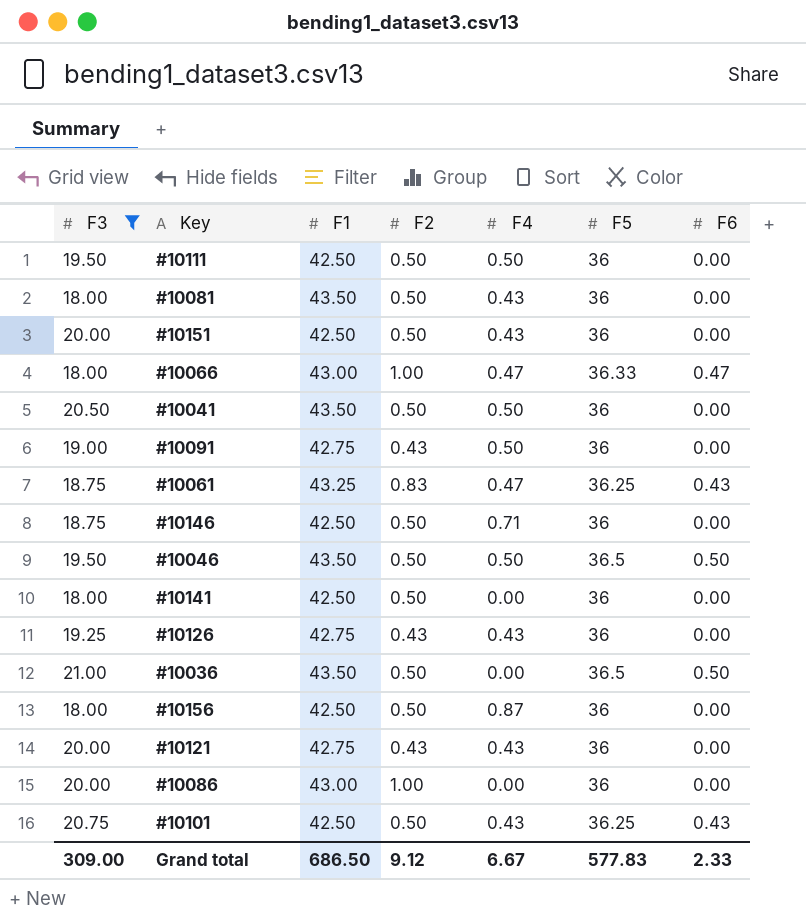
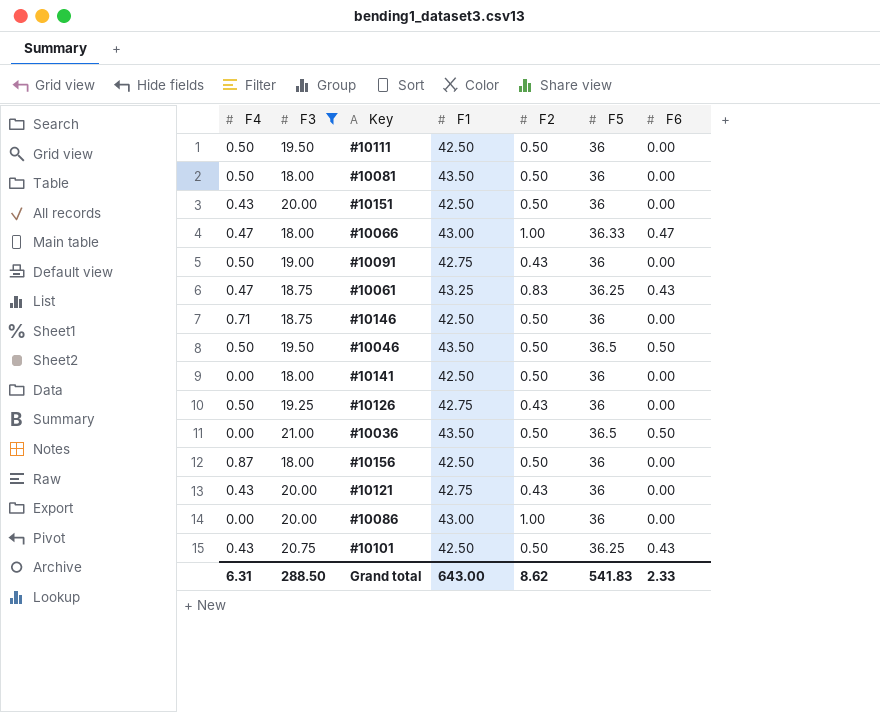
column F4 | position: 5 -> 1
row #10041: 20.50 | 43.50 | 0.50 | 0.50 | 36 | 0.00 -> none
#10081 | F4: 0.43 -> 0.50
#10126 | F4: 0.43 -> 0.50
Grand total | F4: 6.67 -> 6.31
Grand total | F3: 309.00 -> 288.50
Grand total | F1: 686.50 -> 643.00
Grand total | F2: 9.12 -> 8.62
Grand total | F5: 577.83 -> 541.83

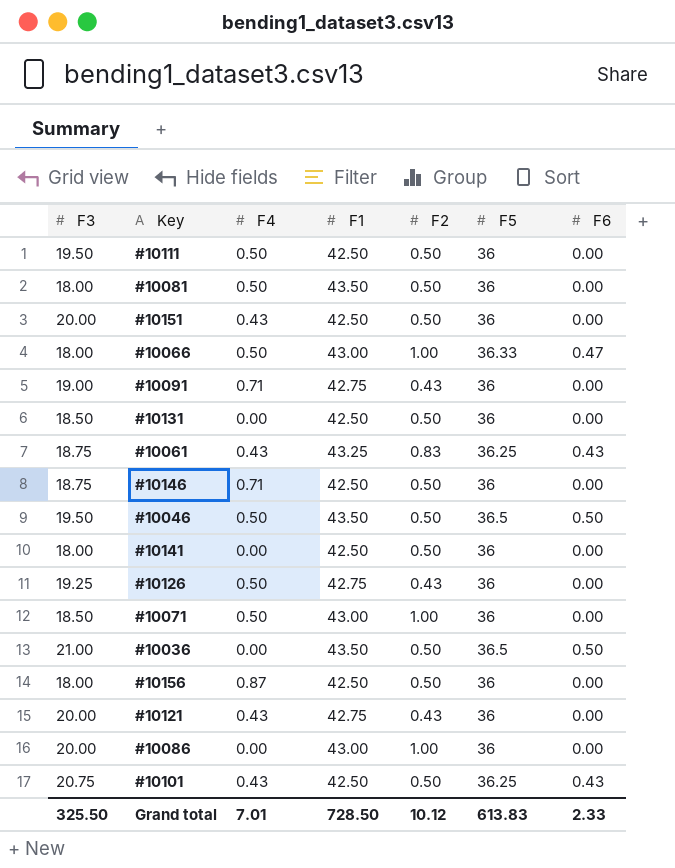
filter: F3 != 18.50 -> none
column F4 | position: 1 -> 3
#10066 | F4: 0.47 -> 0.50
#10091 | F4: 0.50 -> 0.71
#10061 | F4: 0.47 -> 0.43
Grand total | F3: 288.50 -> 325.50
Grand total | F4: 6.31 -> 7.01
Grand total | F1: 643.00 -> 728.50
Grand total | F2: 8.62 -> 10.12
Grand total | F5: 541.83 -> 613.83

